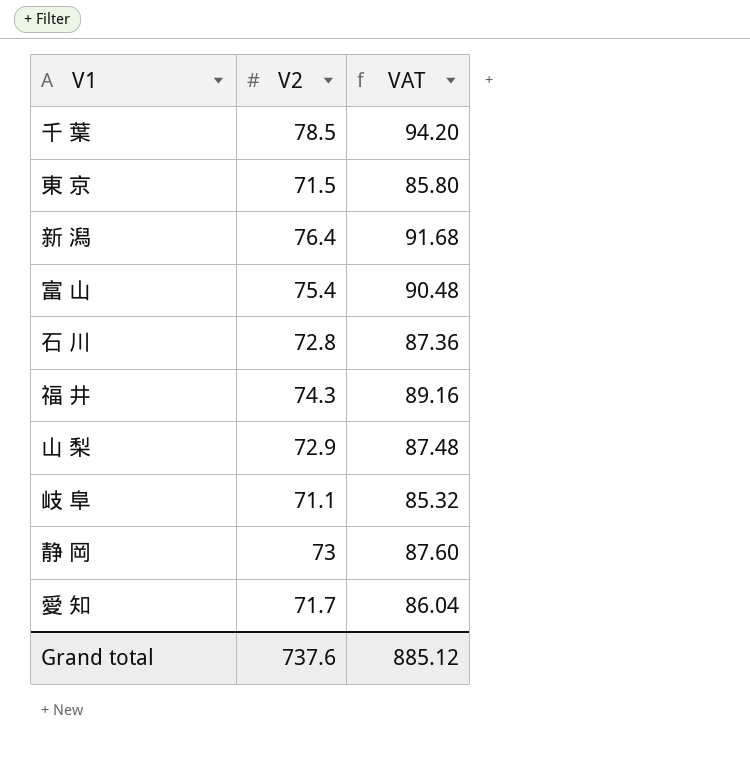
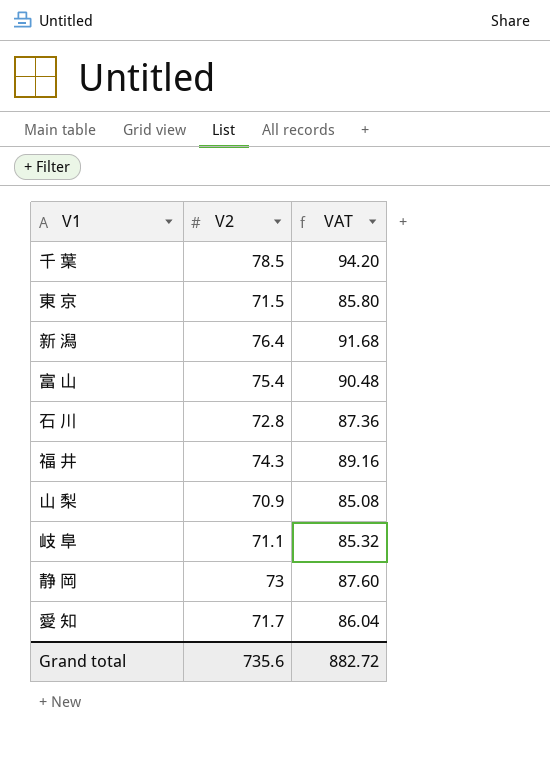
山 梨 | V2: 72.9 -> 70.9
山 梨 | VAT: 87.48 -> 85.08
Grand total | V2: 737.6 -> 735.6
Grand total | VAT: 885.12 -> 882.72

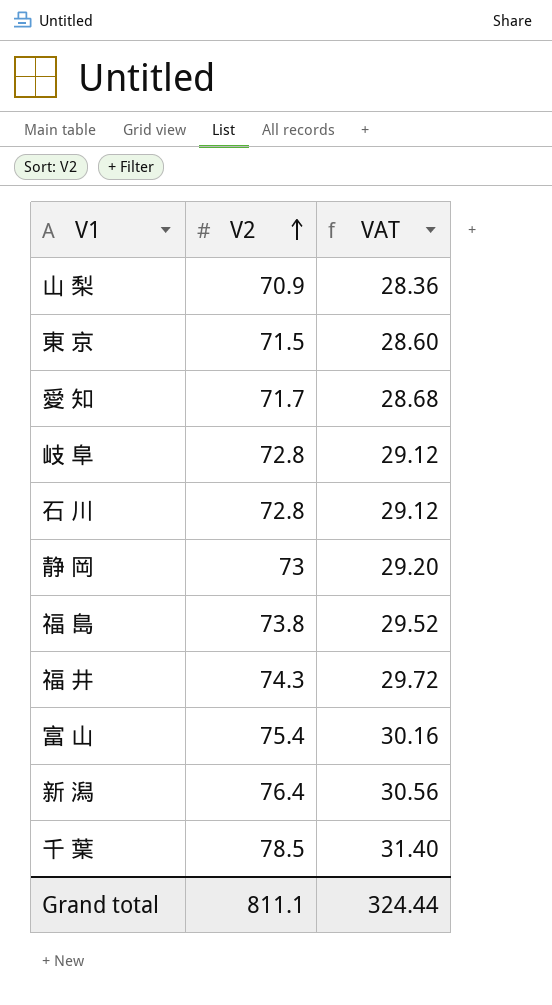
row order: none -> V2 ascending
column VAT | formula: [V2] * 1.2 -> [V2] * 0.4
岐 阜 | V2: 71.1 -> 72.8
row 福 島: none -> 73.8 | 29.52
Grand total | V2: 735.6 -> 811.1
Grand total | VAT: 882.72 -> 324.44

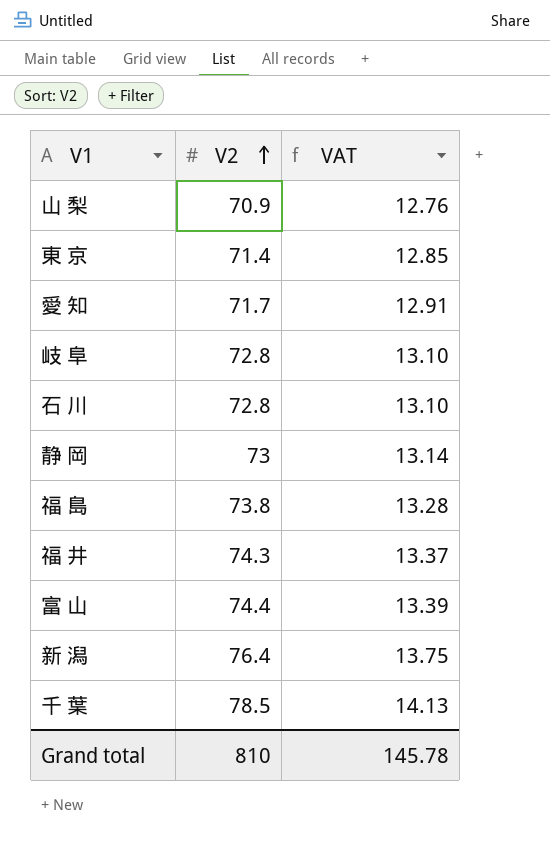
column VAT | formula: [V2] * 0.4 -> [V2] * 0.18
東 京 | V2: 71.5 -> 71.4
富 山 | V2: 75.4 -> 74.4
Grand total | V2: 811.1 -> 810
Grand total | VAT: 324.44 -> 145.78

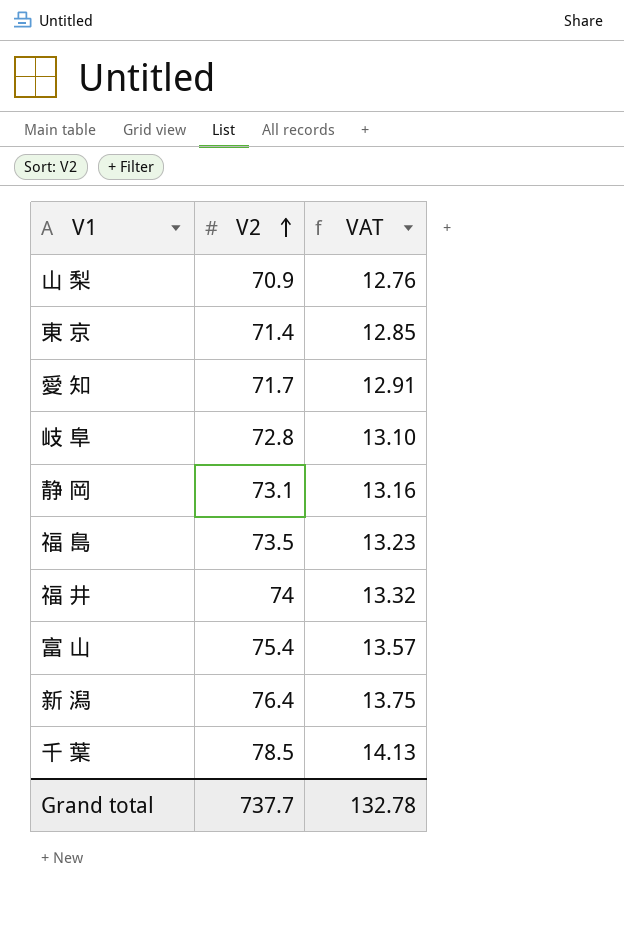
row 石 川: 72.8 | 13.10 -> none
静 岡 | V2: 73 -> 73.1
静 岡 | VAT: 13.14 -> 13.16
福 島 | V2: 73.8 -> 73.5
福 島 | VAT: 13.28 -> 13.23
福 井 | V2: 74.3 -> 74
福 井 | VAT: 13.37 -> 13.32
富 山 | V2: 74.4 -> 75.4
富 山 | VAT: 13.39 -> 13.57
Grand total | V2: 810 -> 737.7
Grand total | VAT: 145.78 -> 132.78

